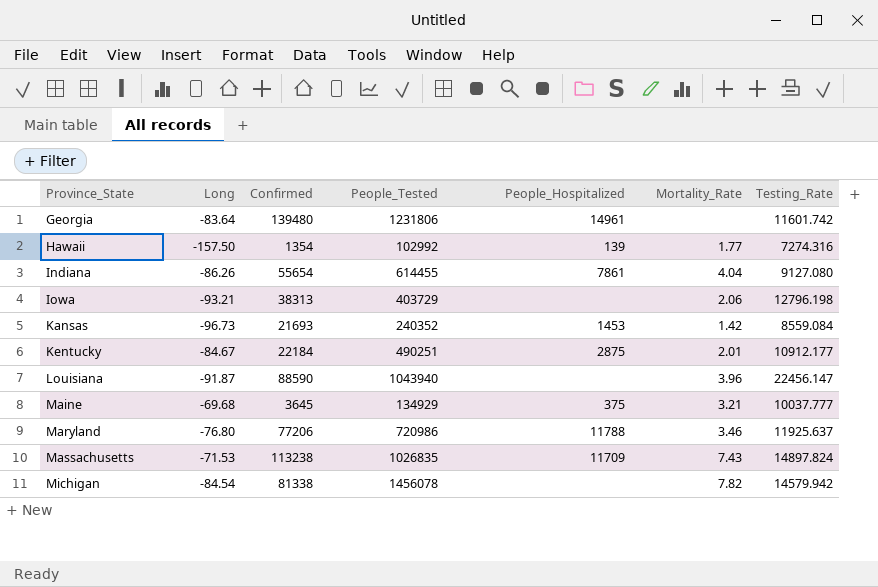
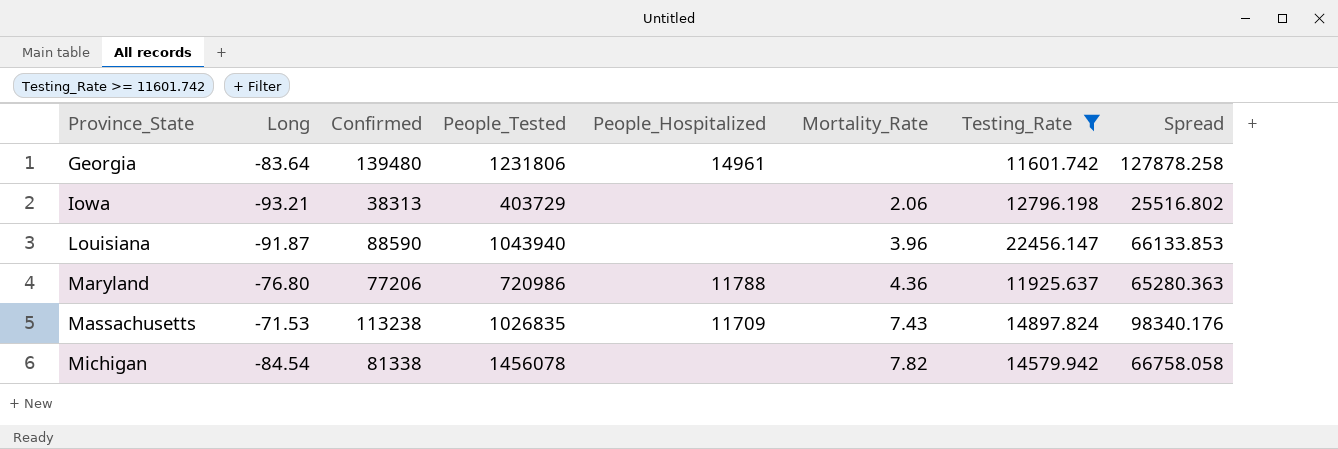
filter: none -> Testing_Rate >= 11601.742
column Spread | formula: none -> [Confirmed] - [Testing_Rate]
Maryland | Mortality_Rate: 3.46 -> 4.36

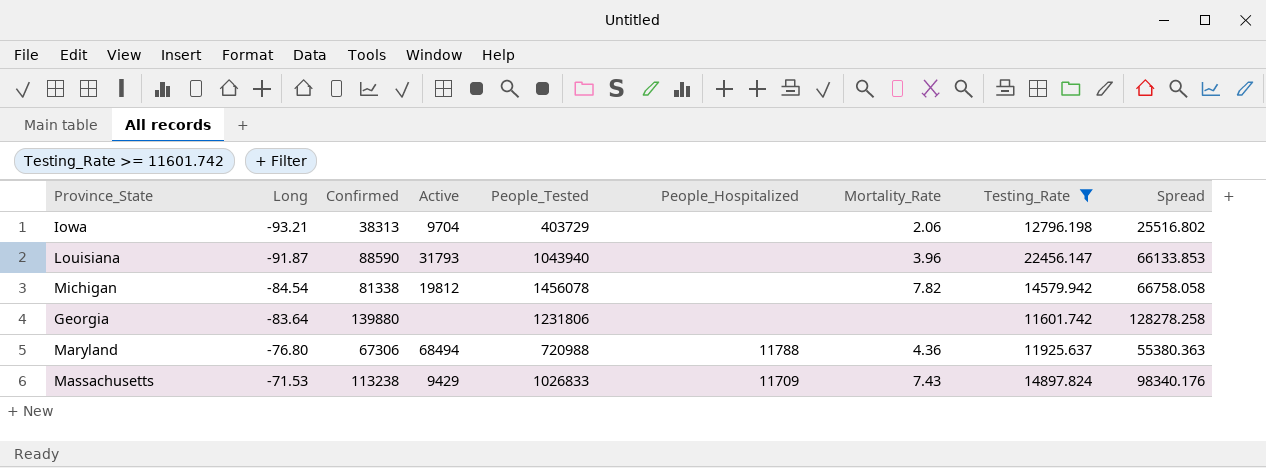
row order: Province_State ascending -> Long ascending
column Active | position: none -> 4
Georgia | Confirmed: 139480 -> 139880
Georgia | People_Hospitalized: 14961 -> none
Georgia | Spread: 127878.258 -> 128278.258
Maryland | Confirmed: 77206 -> 67306
Maryland | People_Tested: 720986 -> 720988
Maryland | Spread: 65280.363 -> 55380.363
Massachusetts | People_Tested: 1026835 -> 1026833

